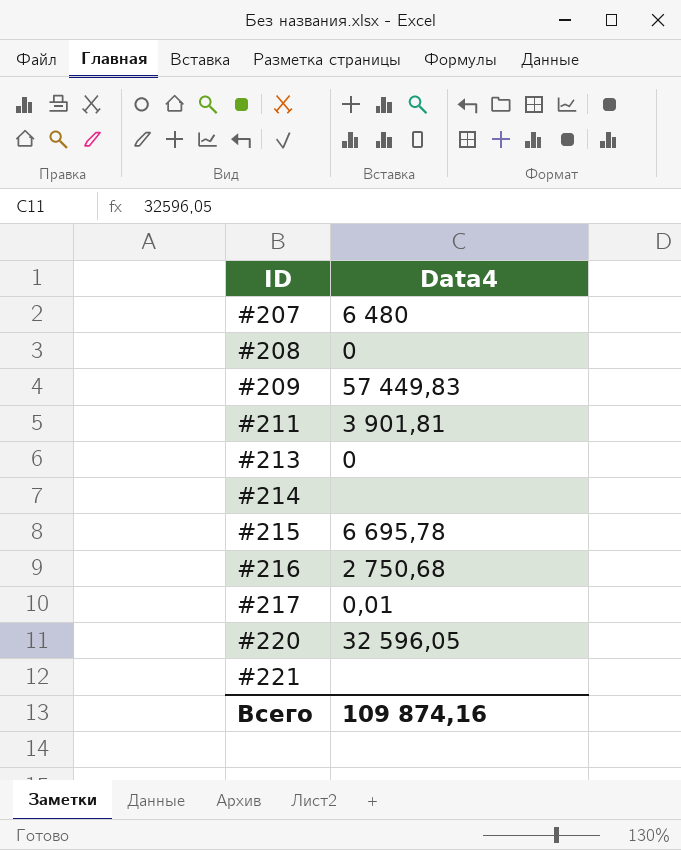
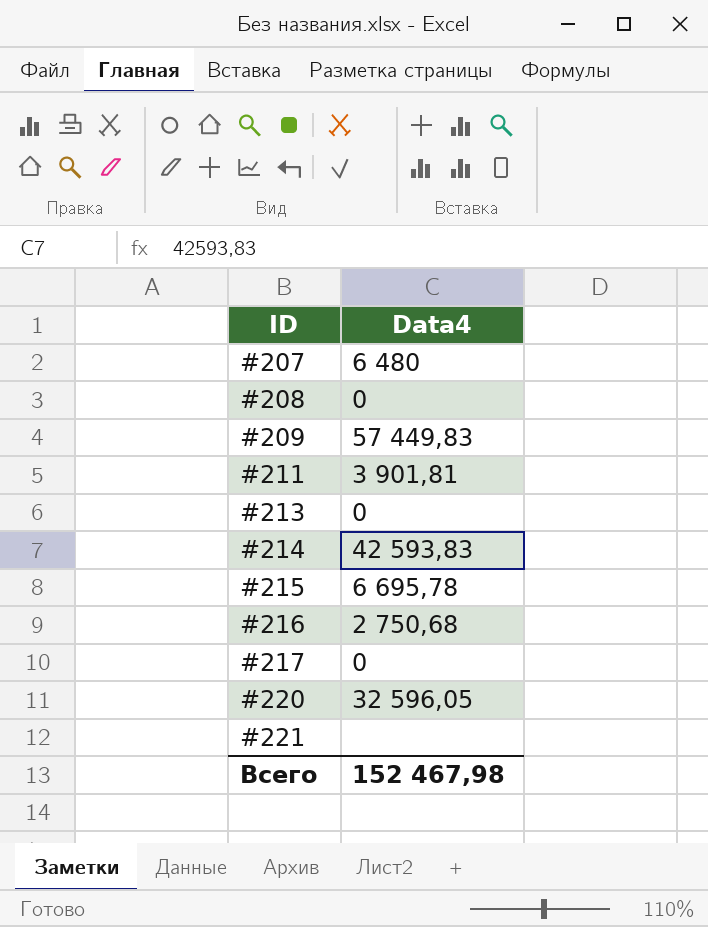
#214 | Data4: none -> 42 593,83
#217 | Data4: 0,01 -> 0
Всего | Data4: 109 874,16 -> 152 467,98

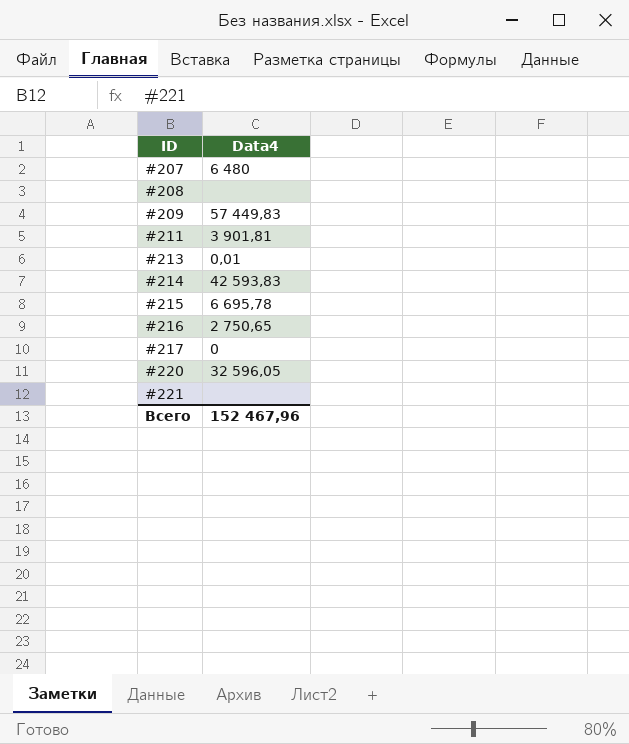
#208 | Data4: 0 -> none
#213 | Data4: 0 -> 0,01
#216 | Data4: 2 750,68 -> 2 750,65
Всего | Data4: 152 467,98 -> 152 467,96

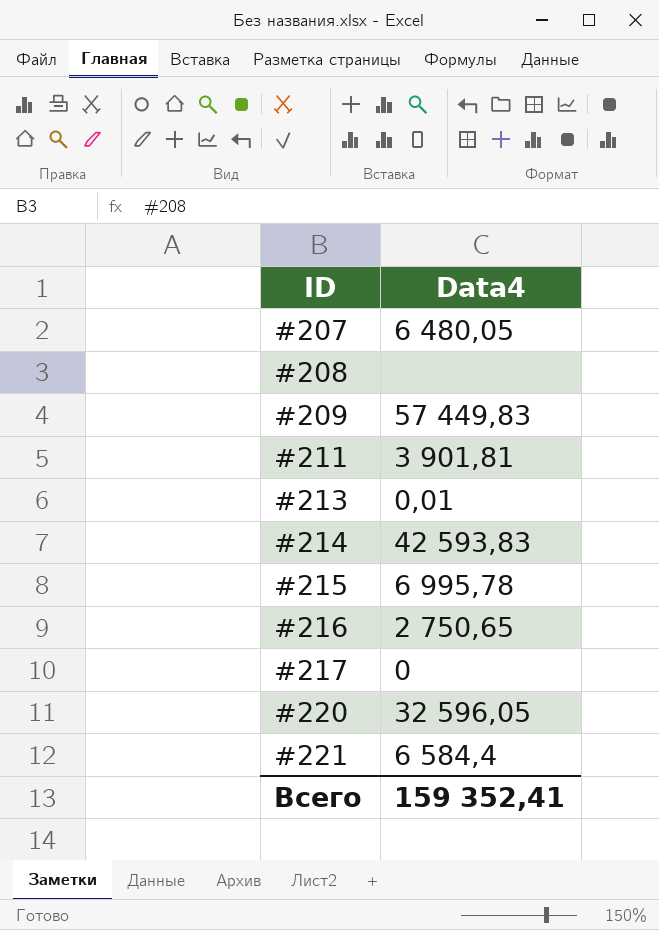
#207 | Data4: 6 480 -> 6 480,05
#215 | Data4: 6 695,78 -> 6 995,78
#221 | Data4: none -> 6 584,4
Всего | Data4: 152 467,96 -> 159 352,41

